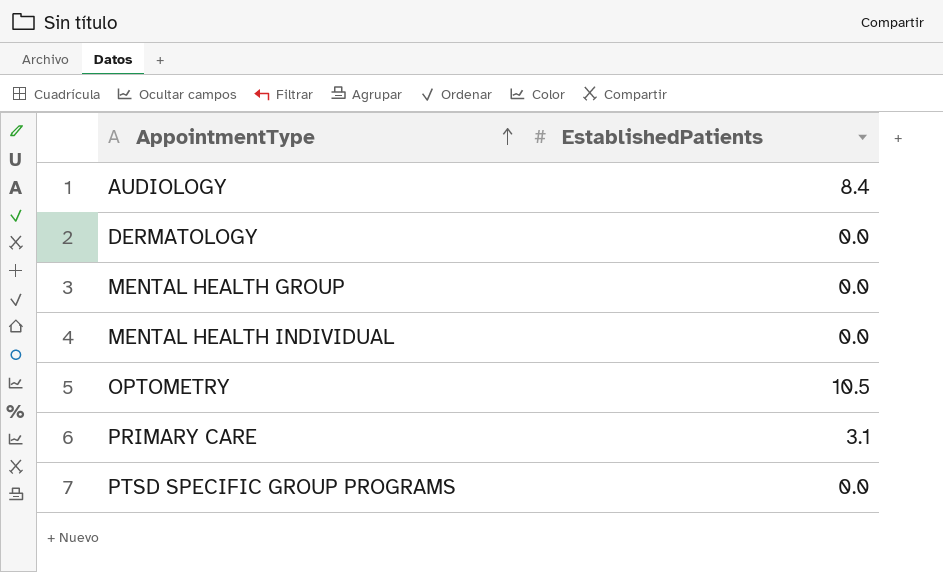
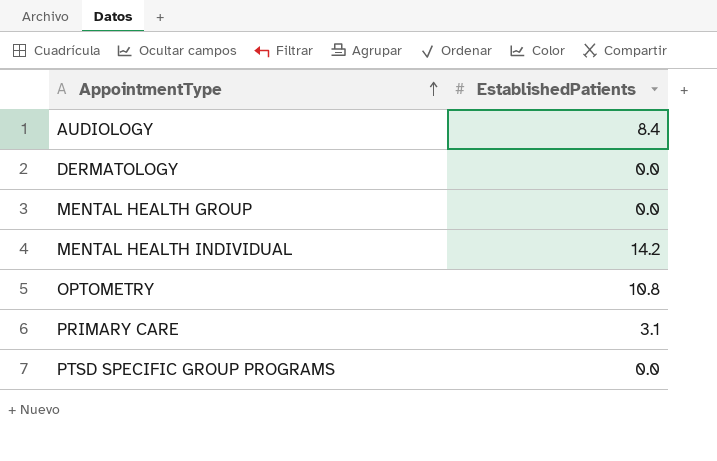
MENTAL HEALTH INDIVIDUAL | EstablishedPatients: 0.0 -> 14.2
OPTOMETRY | EstablishedPatients: 10.5 -> 10.8

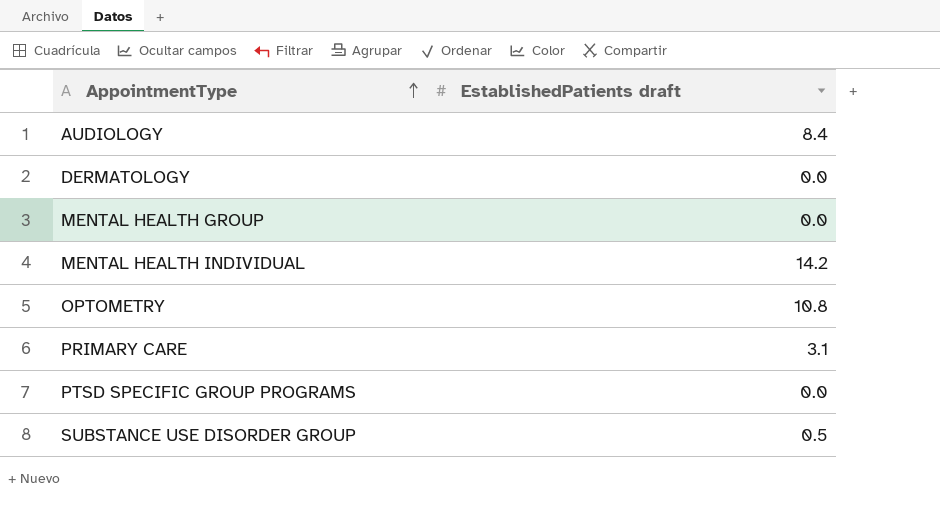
column name: EstablishedPatients -> EstablishedPatients draft
row SUBSTANCE USE DISORDER GROUP: none -> 0.5

